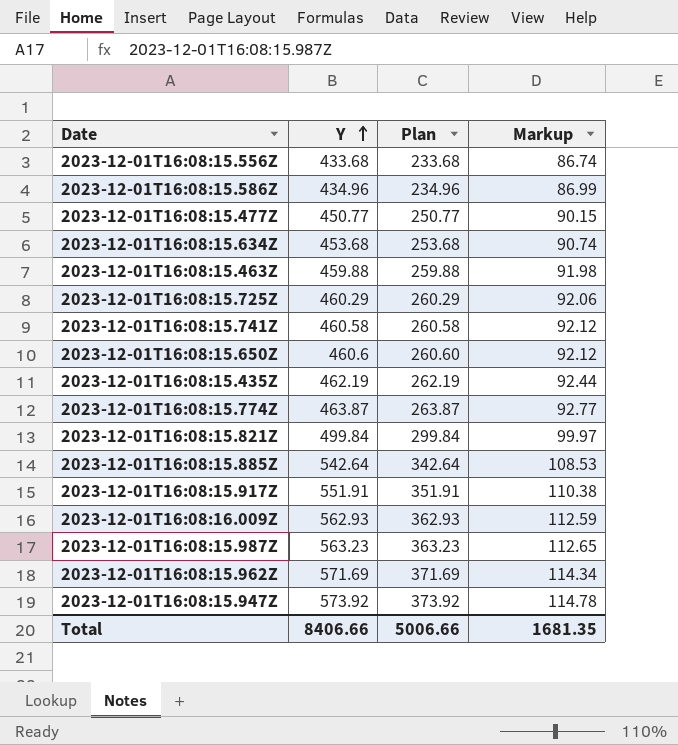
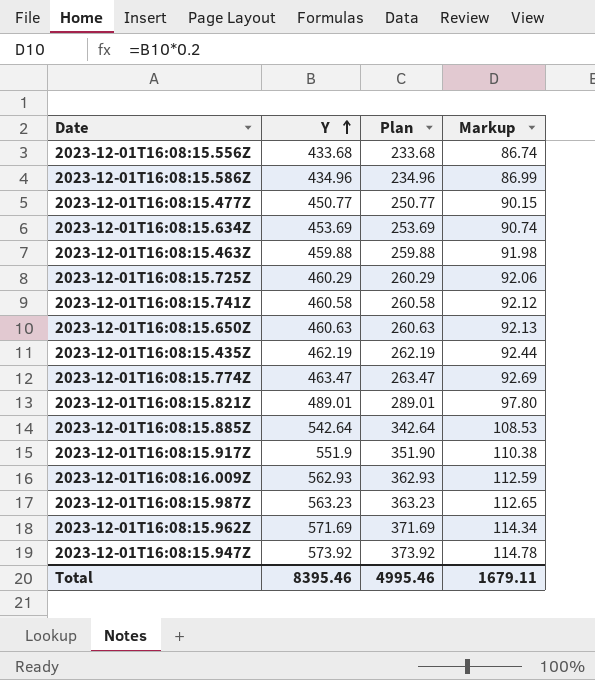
2023-12-01T16:08:15.634Z | Y: 453.68 -> 453.69
2023-12-01T16:08:15.634Z | Plan: 253.68 -> 253.69
2023-12-01T16:08:15.650Z | Y: 460.6 -> 460.63
2023-12-01T16:08:15.650Z | Plan: 260.60 -> 260.63
2023-12-01T16:08:15.650Z | Markup: 92.12 -> 92.13
2023-12-01T16:08:15.774Z | Y: 463.87 -> 463.47
2023-12-01T16:08:15.774Z | Plan: 263.87 -> 263.47
2023-12-01T16:08:15.774Z | Markup: 92.77 -> 92.69
2023-12-01T16:08:15.821Z | Y: 499.84 -> 489.01
2023-12-01T16:08:15.821Z | Plan: 299.84 -> 289.01
2023-12-01T16:08:15.821Z | Markup: 99.97 -> 97.80
2023-12-01T16:08:15.917Z | Y: 551.91 -> 551.9
2023-12-01T16:08:15.917Z | Plan: 351.91 -> 351.90
Total | Y: 8406.66 -> 8395.46
Total | Plan: 5006.66 -> 4995.46
Total | Markup: 1681.35 -> 1679.11

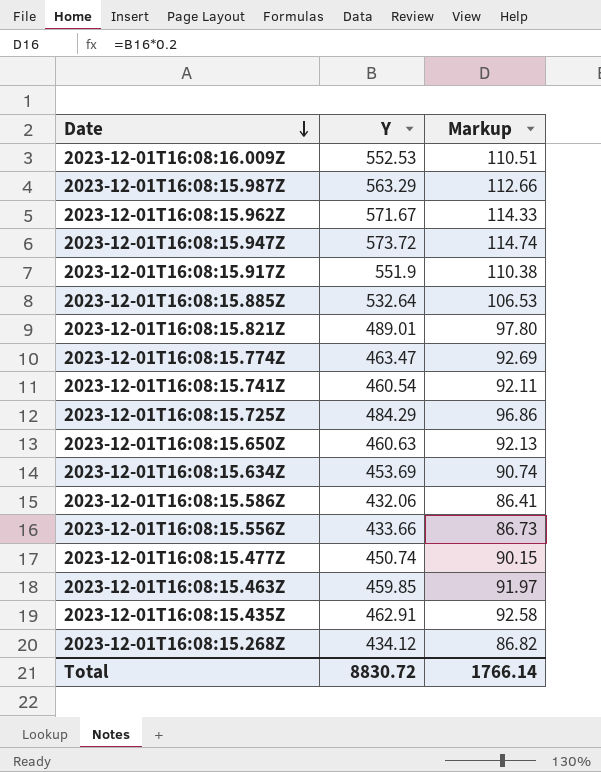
row order: Y ascending -> Date descending
column Plan | formula: [Y] - 200 -> none
2023-12-01T16:08:16.009Z | Y: 562.93 -> 552.53
2023-12-01T16:08:16.009Z | Markup: 112.59 -> 110.51
2023-12-01T16:08:15.987Z | Y: 563.23 -> 563.29
2023-12-01T16:08:15.987Z | Markup: 112.65 -> 112.66
2023-12-01T16:08:15.962Z | Y: 571.69 -> 571.67
2023-12-01T16:08:15.962Z | Markup: 114.34 -> 114.33
2023-12-01T16:08:15.947Z | Y: 573.92 -> 573.72
2023-12-01T16:08:15.947Z | Markup: 114.78 -> 114.74
2023-12-01T16:08:15.885Z | Y: 542.64 -> 532.64
2023-12-01T16:08:15.885Z | Markup: 108.53 -> 106.53
2023-12-01T16:08:15.741Z | Y: 460.58 -> 460.54
2023-12-01T16:08:15.741Z | Markup: 92.12 -> 92.11
2023-12-01T16:08:15.725Z | Y: 460.29 -> 484.29
2023-12-01T16:08:15.725Z | Markup: 92.06 -> 96.86
2023-12-01T16:08:15.586Z | Y: 434.96 -> 432.06
2023-12-01T16:08:15.586Z | Markup: 86.99 -> 86.41
2023-12-01T16:08:15.556Z | Y: 433.68 -> 433.66
2023-12-01T16:08:15.556Z | Markup: 86.74 -> 86.73
2023-12-01T16:08:15.477Z | Y: 450.77 -> 450.74
2023-12-01T16:08:15.463Z | Y: 459.88 -> 459.85
2023-12-01T16:08:15.463Z | Markup: 91.98 -> 91.97
2023-12-01T16:08:15.435Z | Y: 462.19 -> 462.91
2023-12-01T16:08:15.435Z | Markup: 92.44 -> 92.58
row 2023-12-01T16:08:15.268Z: none -> 434.12 | 86.82
Total | Y: 8395.46 -> 8830.72
Total | Markup: 1679.11 -> 1766.14

